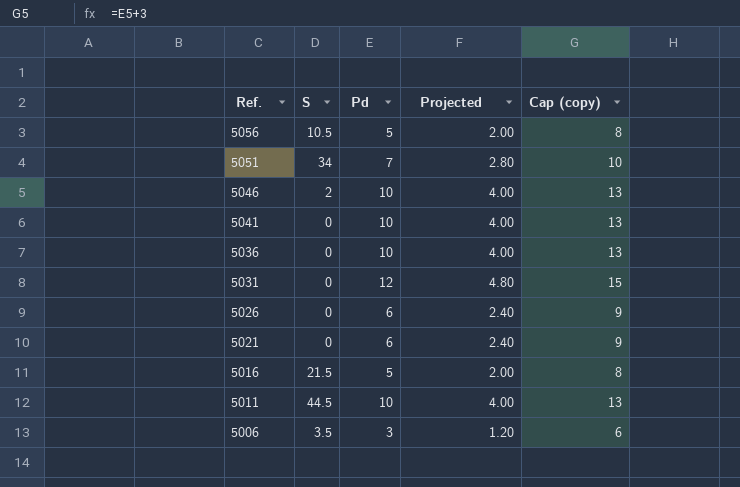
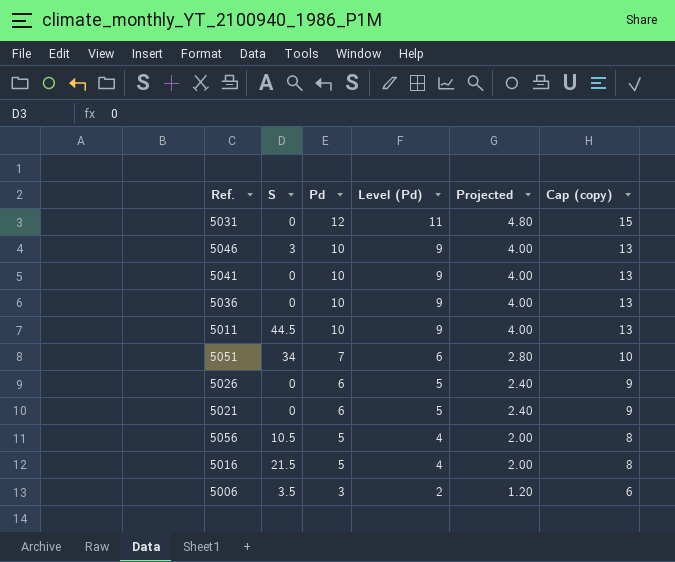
row order: Ref. descending -> Pd descending
column Level (Pd) | formula: none -> [Pd] - 1
5046 | S: 2 -> 3

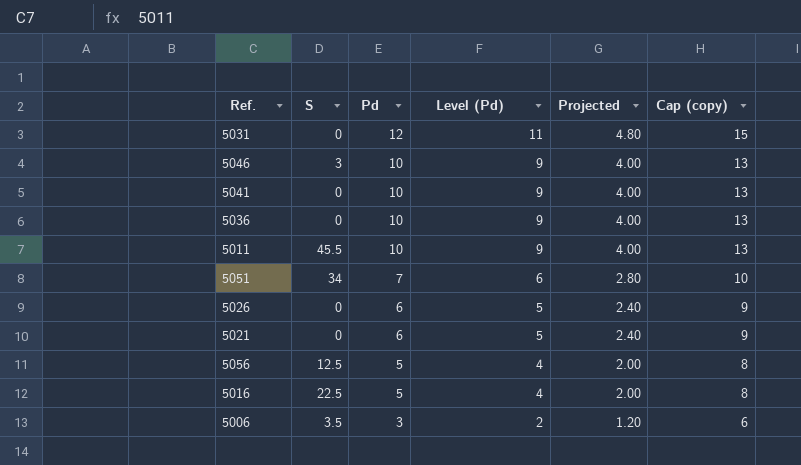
5011 | S: 44.5 -> 45.5
5056 | S: 10.5 -> 12.5
5016 | S: 21.5 -> 22.5

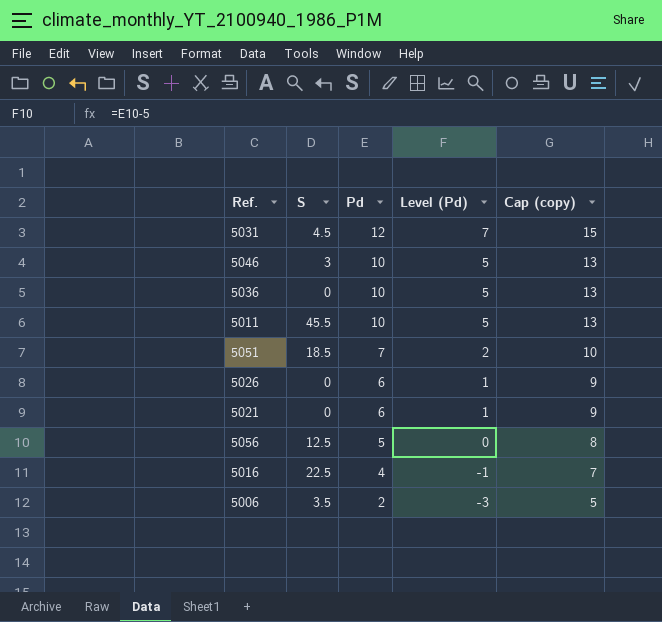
column Projected | formula: [Pd] * 0.4 -> none
column Level (Pd) | formula: [Pd] - 1 -> [Pd] - 5
row 5041: 0 | 10 | 9 | 4.00 | 13 -> none
5031 | S: 0 -> 4.5
5051 | S: 34 -> 18.5
5016 | Pd: 5 -> 4
5016 | Cap (copy): 8 -> 7
5006 | Pd: 3 -> 2
5006 | Cap (copy): 6 -> 5

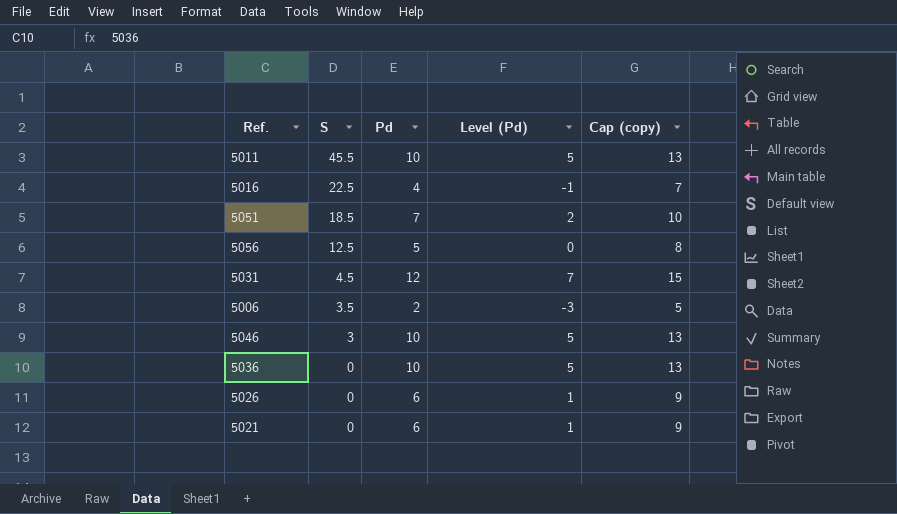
row order: Pd descending -> S descending

